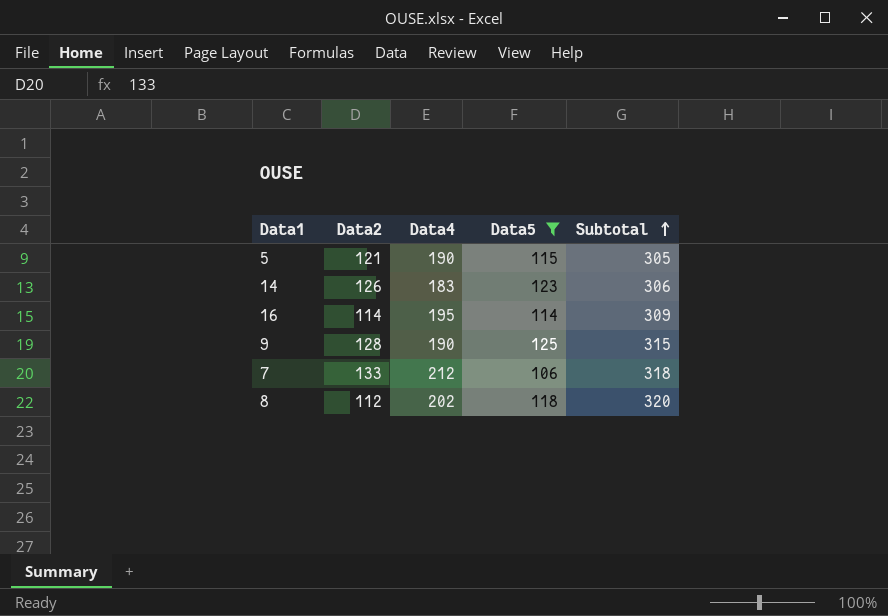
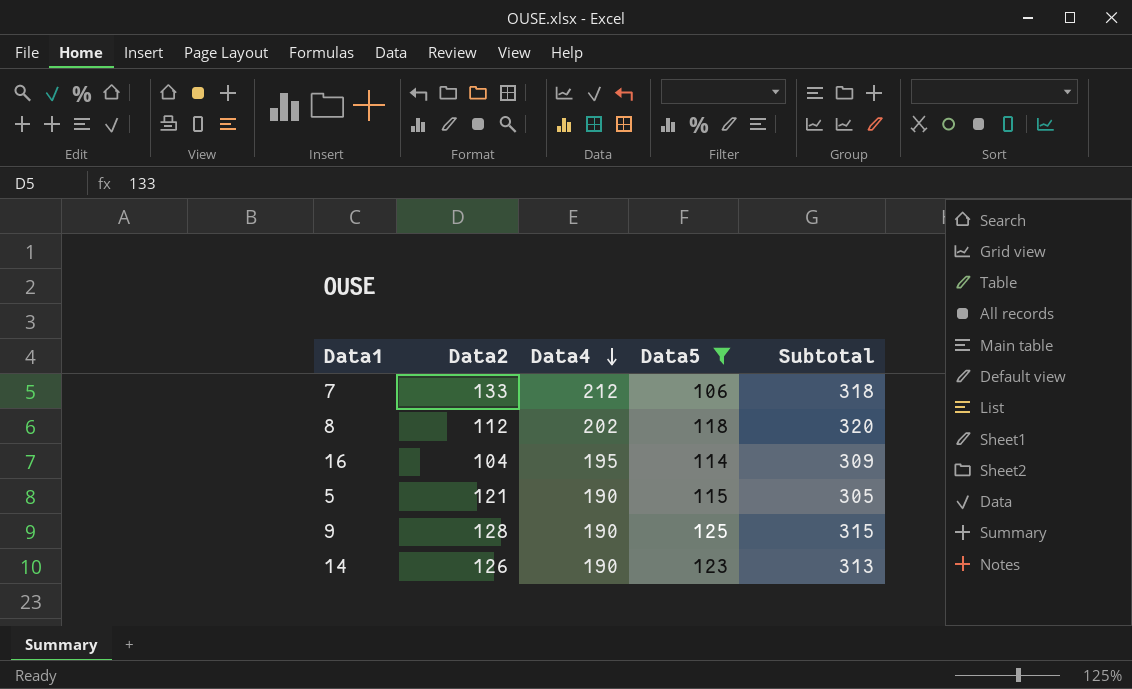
row order: Subtotal ascending -> Data4 descending
16 | Data2: 114 -> 104
14 | Data4: 183 -> 190
14 | Subtotal: 306 -> 313

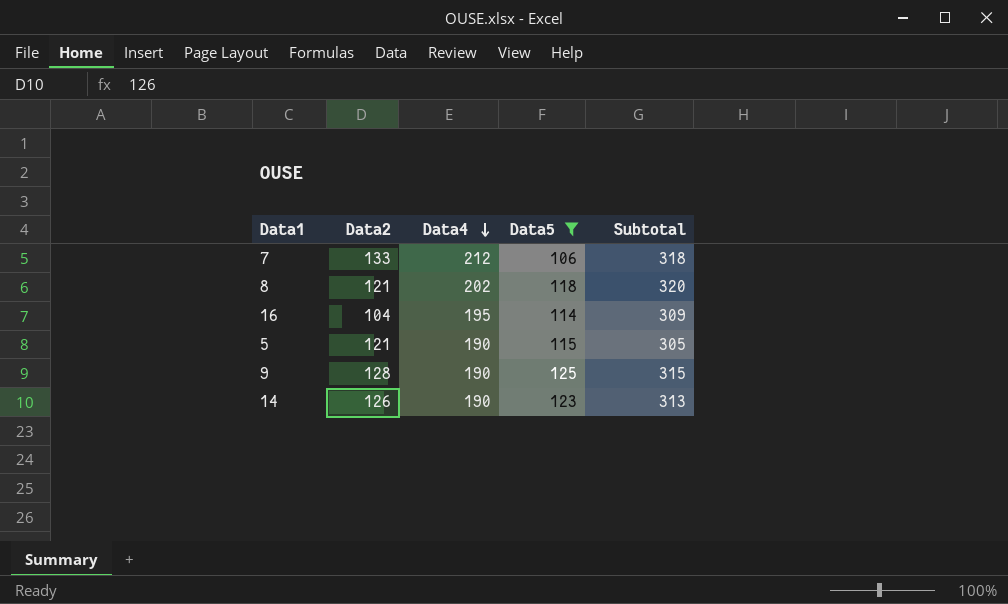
8 | Data2: 112 -> 121

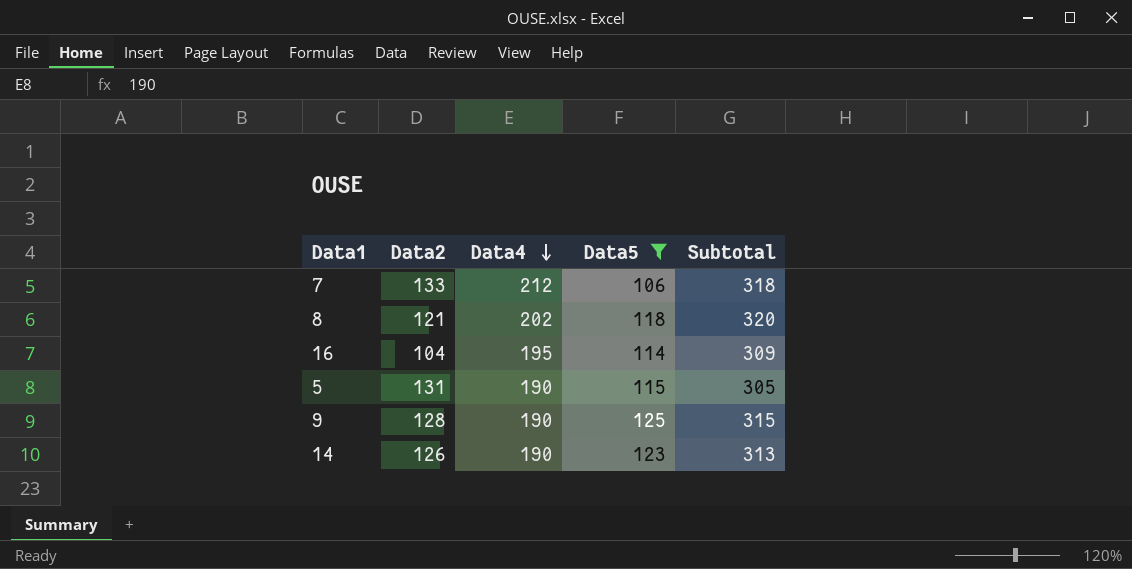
5 | Data2: 121 -> 131

